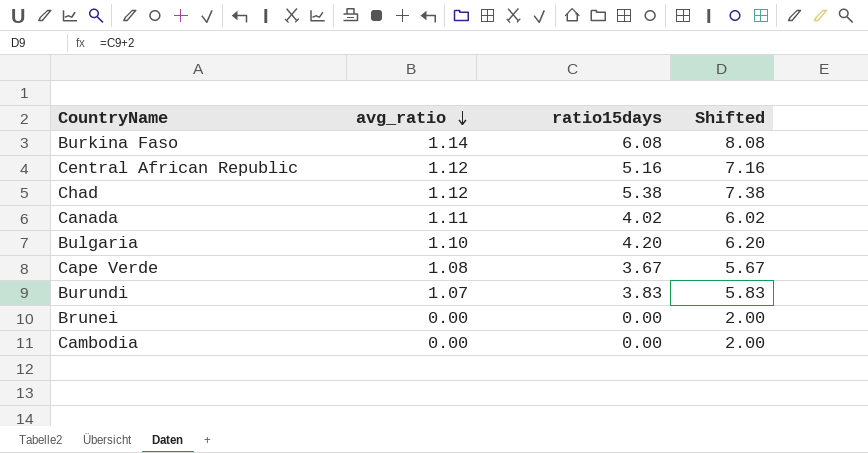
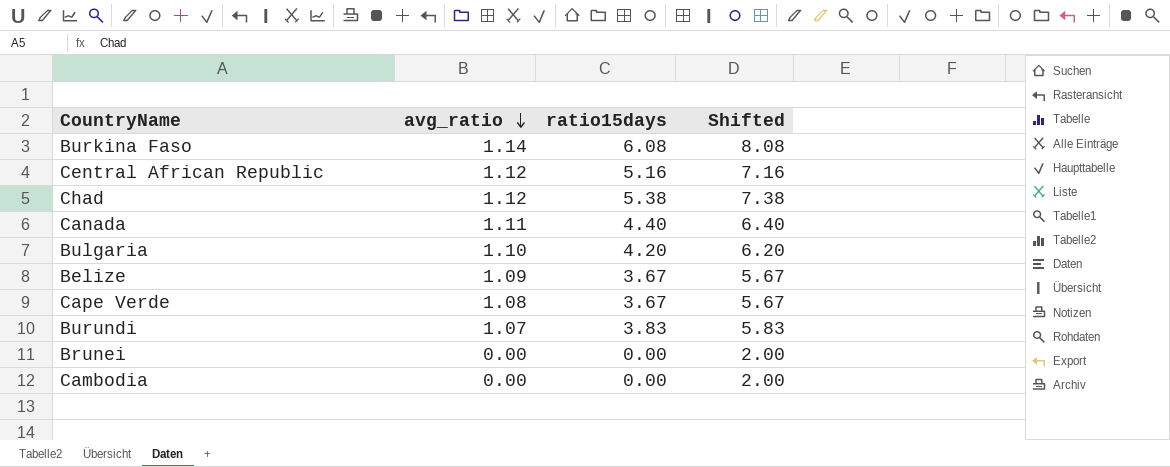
Canada | ratio15days: 4.02 -> 4.40
Canada | Shifted: 6.02 -> 6.40
row Belize: none -> 1.09 | 3.67 | 5.67

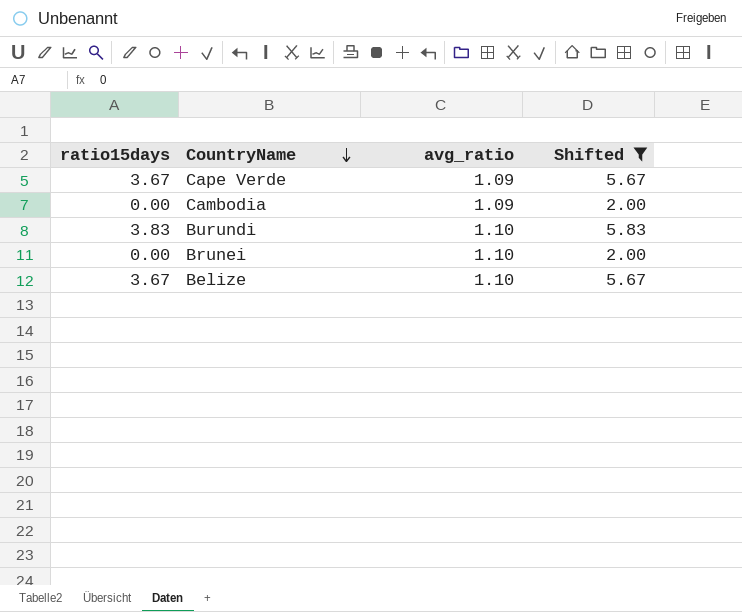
filter: none -> Shifted <= 5.83
row order: avg_ratio descending -> CountryName descending
column ratio15days | position: 3 -> 1
Cape Verde | avg_ratio: 1.08 -> 1.09
Cambodia | avg_ratio: 0.00 -> 1.09
Burundi | avg_ratio: 1.07 -> 1.10
Brunei | avg_ratio: 0.00 -> 1.10
Belize | avg_ratio: 1.09 -> 1.10

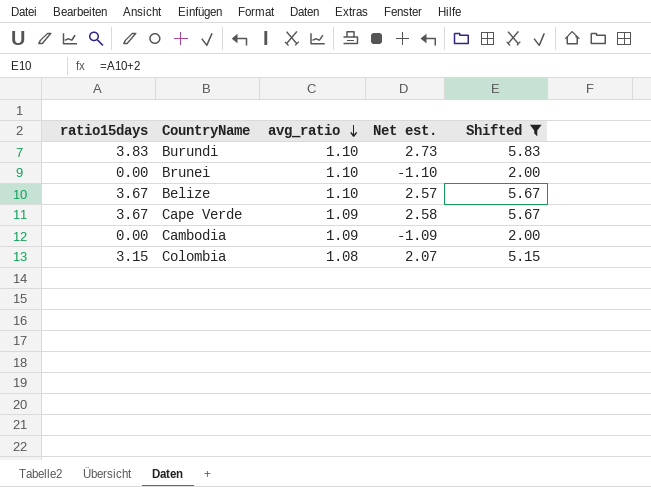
row order: CountryName descending -> avg_ratio descending
column Net est. | formula: none -> [ratio15days] - [avg_ratio]
row Colombia: none -> 3.15 | 1.08 | 2.07 | 5.15

